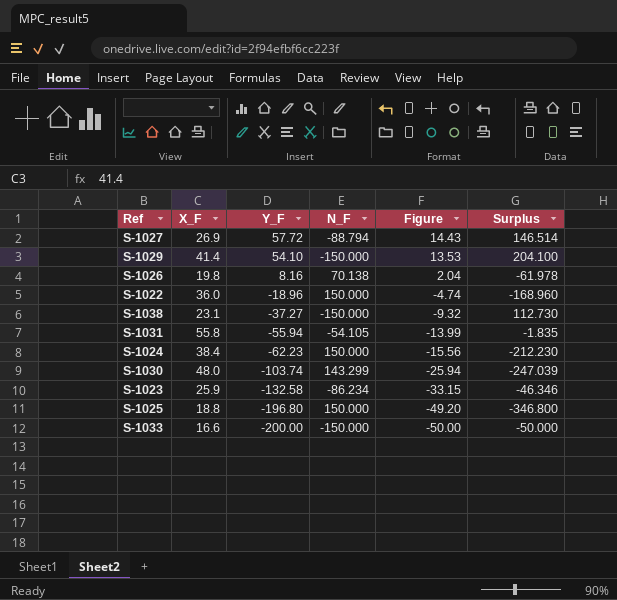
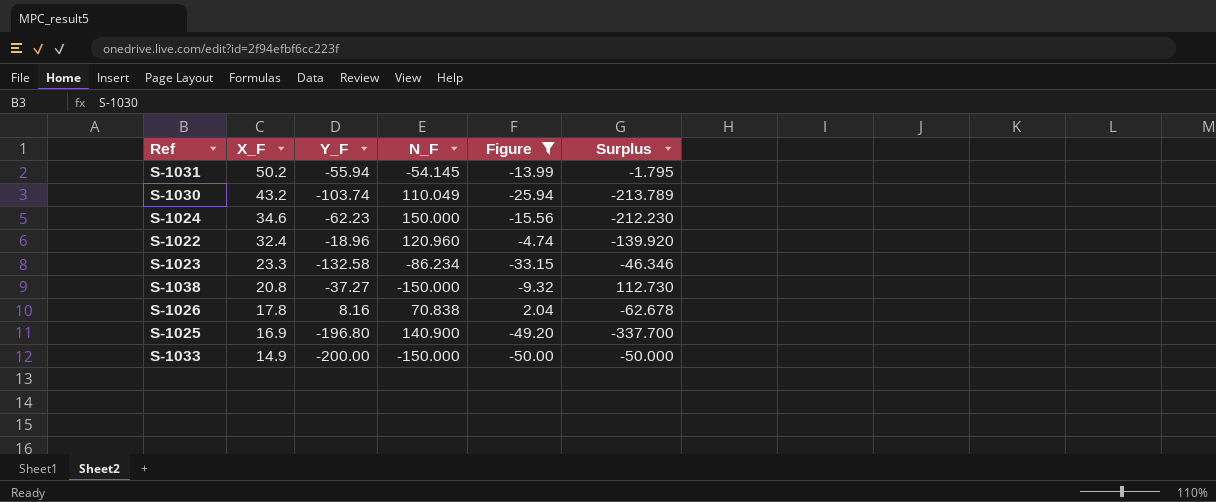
filter: none -> Figure <= 2.04
row order: Y_F descending -> X_F descending
S-1031 | X_F: 55.8 -> 50.2
S-1031 | N_F: -54.105 -> -54.145
S-1031 | Surplus: -1.835 -> -1.795
S-1030 | X_F: 48.0 -> 43.2
S-1030 | N_F: 143.299 -> 110.049
S-1030 | Surplus: -247.039 -> -213.789
S-1024 | X_F: 38.4 -> 34.6
S-1022 | X_F: 36.0 -> 32.4
S-1022 | N_F: 150.000 -> 120.960
S-1022 | Surplus: -168.960 -> -139.920
S-1023 | X_F: 25.9 -> 23.3
S-1038 | X_F: 23.1 -> 20.8
S-1026 | X_F: 19.8 -> 17.8
S-1026 | N_F: 70.138 -> 70.838
S-1026 | Surplus: -61.978 -> -62.678
S-1025 | X_F: 18.8 -> 16.9
S-1025 | N_F: 150.000 -> 140.900
S-1025 | Surplus: -346.800 -> -337.700
S-1033 | X_F: 16.6 -> 14.9

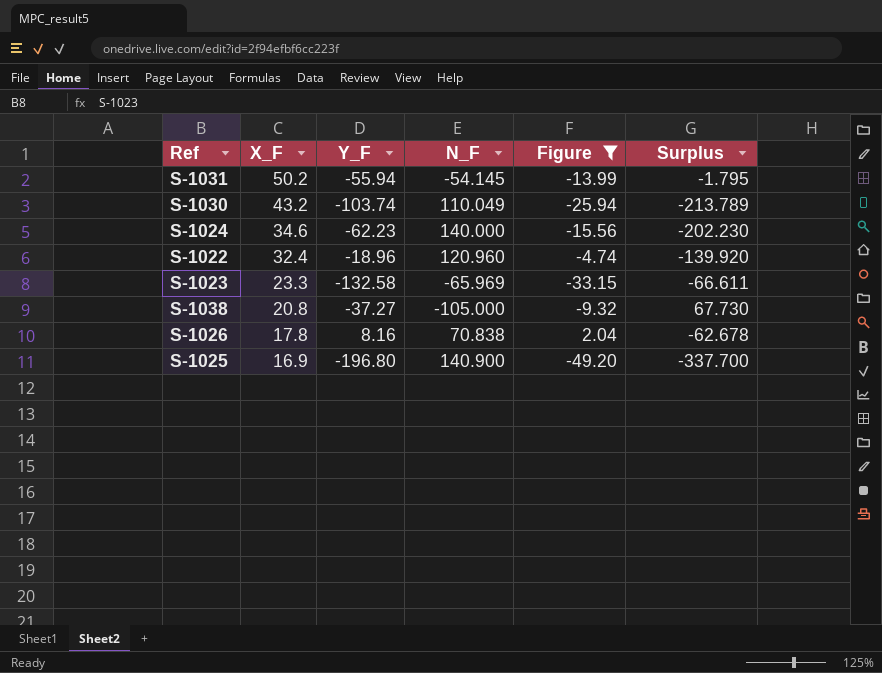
row S-1033: 14.9 | -200.00 | -150.000 | -50.00 | -50.000 -> none
S-1024 | N_F: 150.000 -> 140.000
S-1024 | Surplus: -212.230 -> -202.230
S-1023 | N_F: -86.234 -> -65.969
S-1023 | Surplus: -46.346 -> -66.611
S-1038 | N_F: -150.000 -> -105.000
S-1038 | Surplus: 112.730 -> 67.730

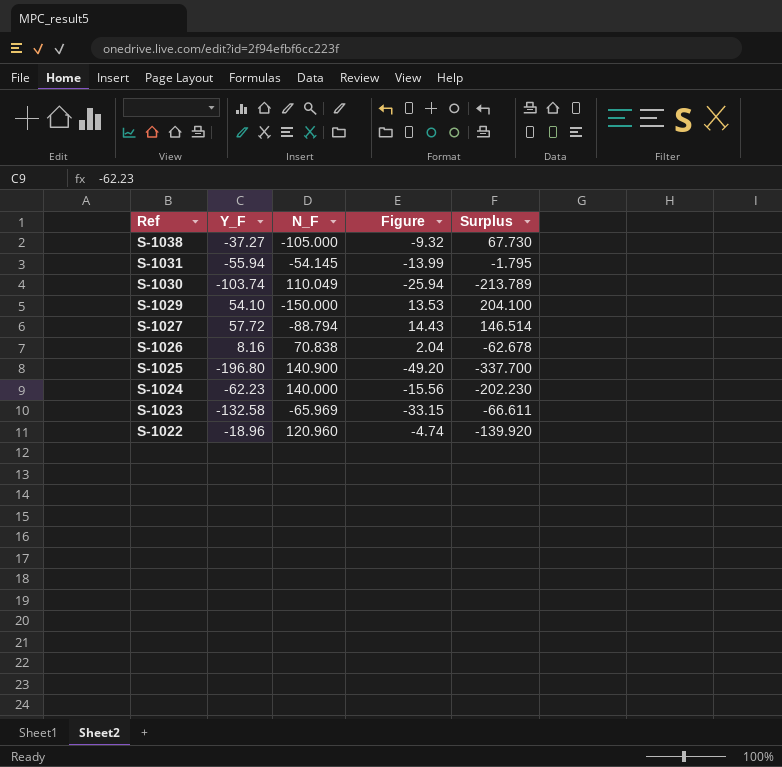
filter: Figure <= 2.04 -> none
row order: X_F descending -> Ref descending
column X_F | position: 2 -> none

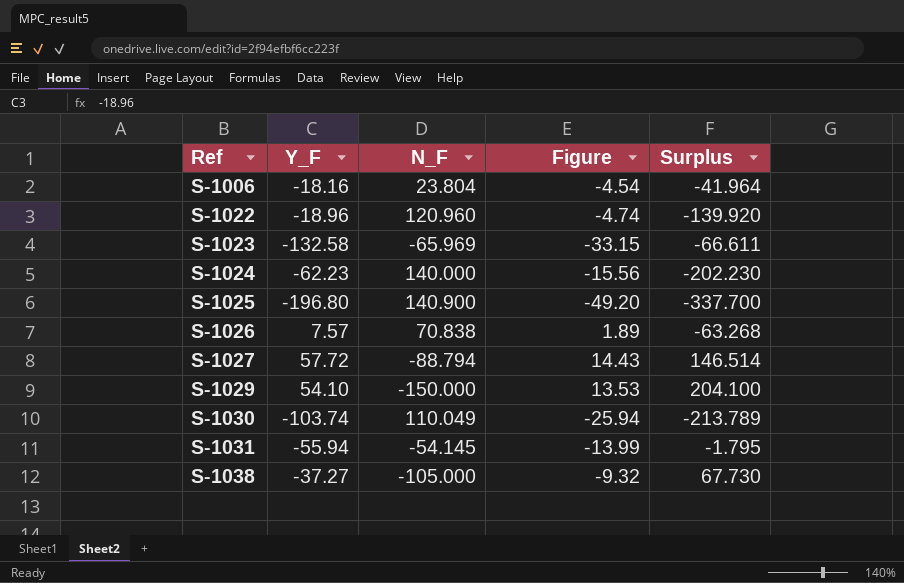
row order: Ref descending -> Ref ascending
row S-1006: none -> -18.16 | 23.804 | -4.54 | -41.964
S-1026 | Y_F: 8.16 -> 7.57
S-1026 | Figure: 2.04 -> 1.89
S-1026 | Surplus: -62.678 -> -63.268

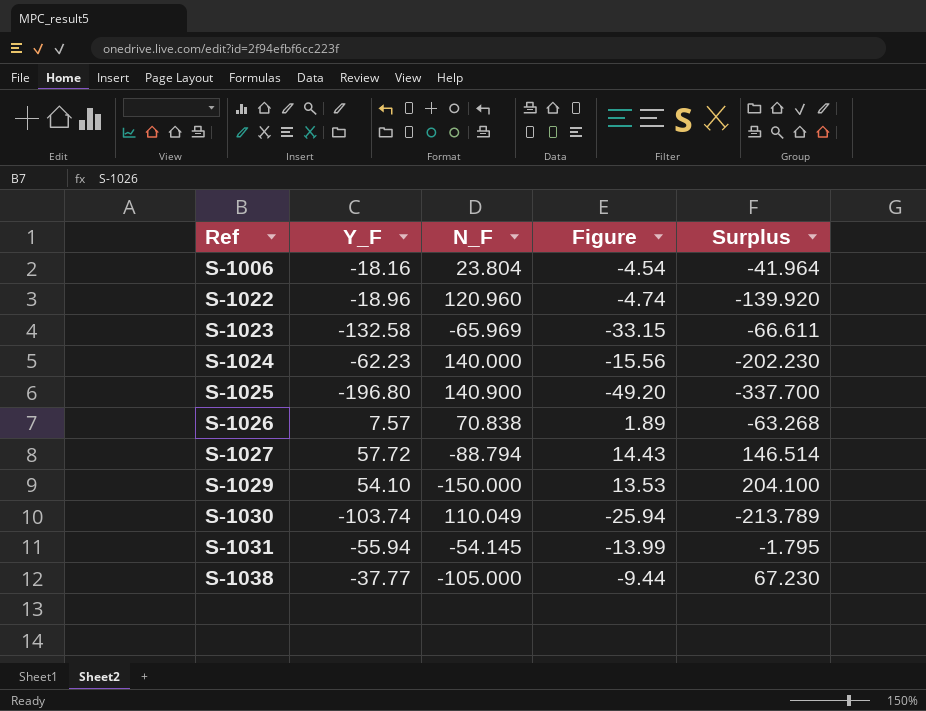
S-1038 | Y_F: -37.27 -> -37.77
S-1038 | Figure: -9.32 -> -9.44
S-1038 | Surplus: 67.730 -> 67.230

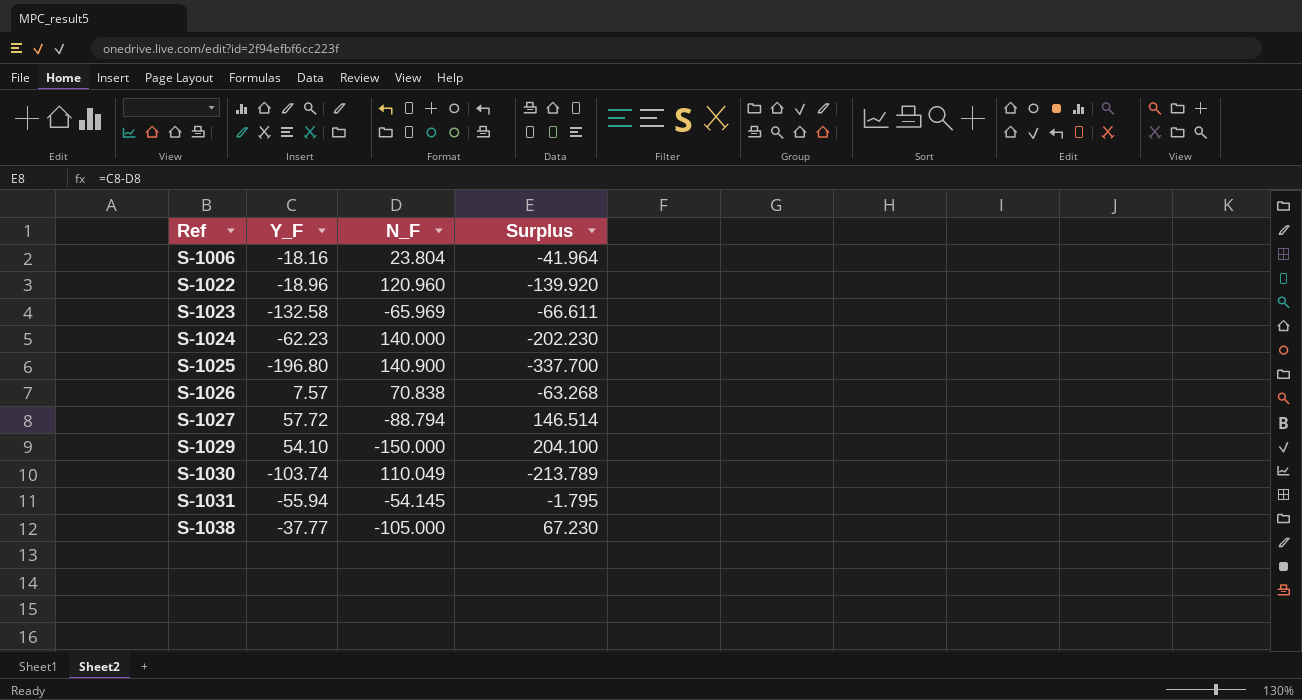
column Figure | formula: [Y_F] * 0.25 -> none

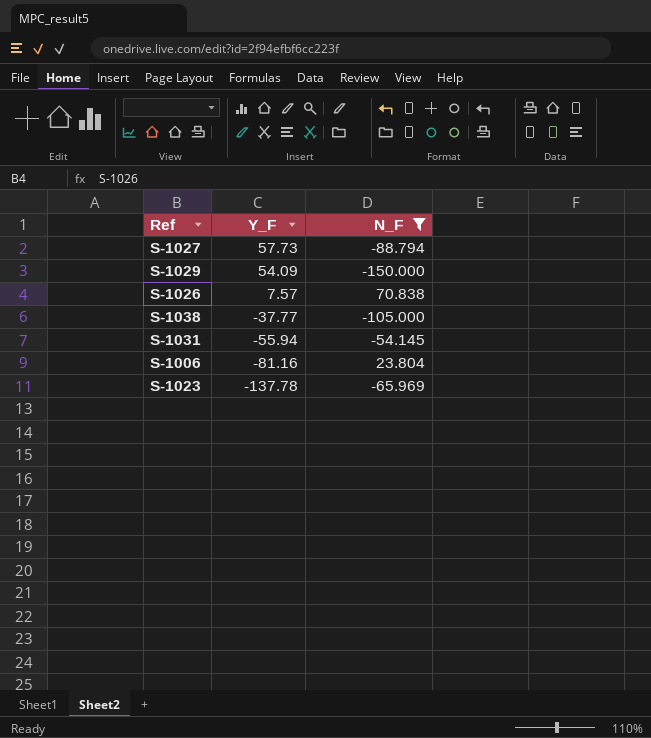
filter: none -> N_F <= 70.838
row order: Ref ascending -> Y_F descending
column Surplus | formula: [Y_F] - [N_F] -> none
S-1027 | Y_F: 57.72 -> 57.73
S-1029 | Y_F: 54.10 -> 54.09
S-1006 | Y_F: -18.16 -> -81.16
S-1023 | Y_F: -132.58 -> -137.78

